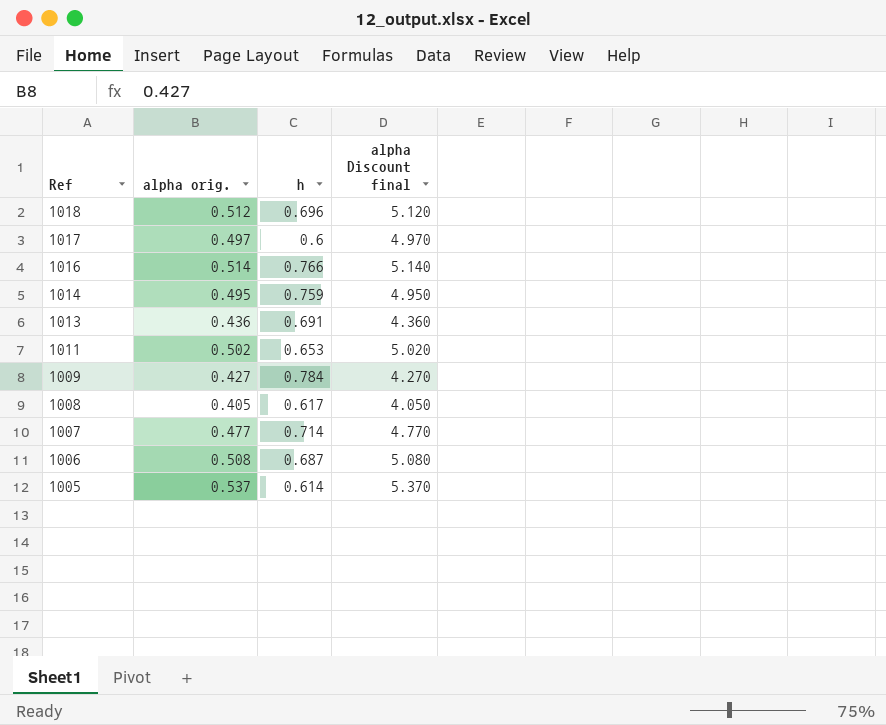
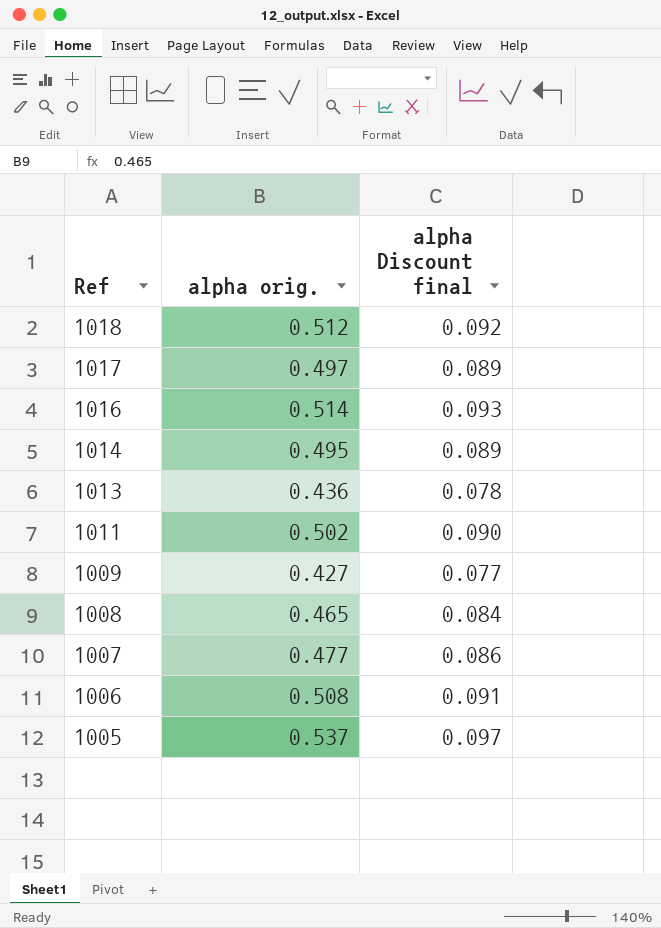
column h | position: 3 -> none
column alpha Discount final | formula: [alpha orig.] * 10 -> [alpha orig.] * 0.18
1008 | alpha orig.: 0.405 -> 0.465

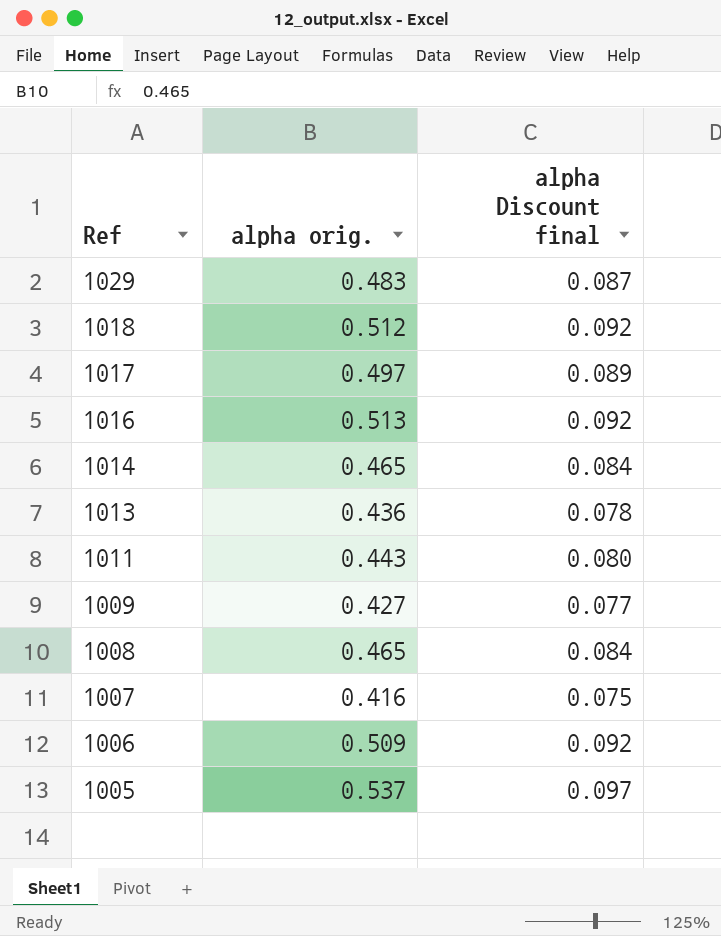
row 1029: none -> 0.483 | 0.087
1016 | alpha orig.: 0.514 -> 0.513
1016 | alpha Discount final: 0.093 -> 0.092
1014 | alpha orig.: 0.495 -> 0.465
1014 | alpha Discount final: 0.089 -> 0.084
1011 | alpha orig.: 0.502 -> 0.443
1011 | alpha Discount final: 0.090 -> 0.080
1007 | alpha orig.: 0.477 -> 0.416
1007 | alpha Discount final: 0.086 -> 0.075
1006 | alpha orig.: 0.508 -> 0.509
1006 | alpha Discount final: 0.091 -> 0.092

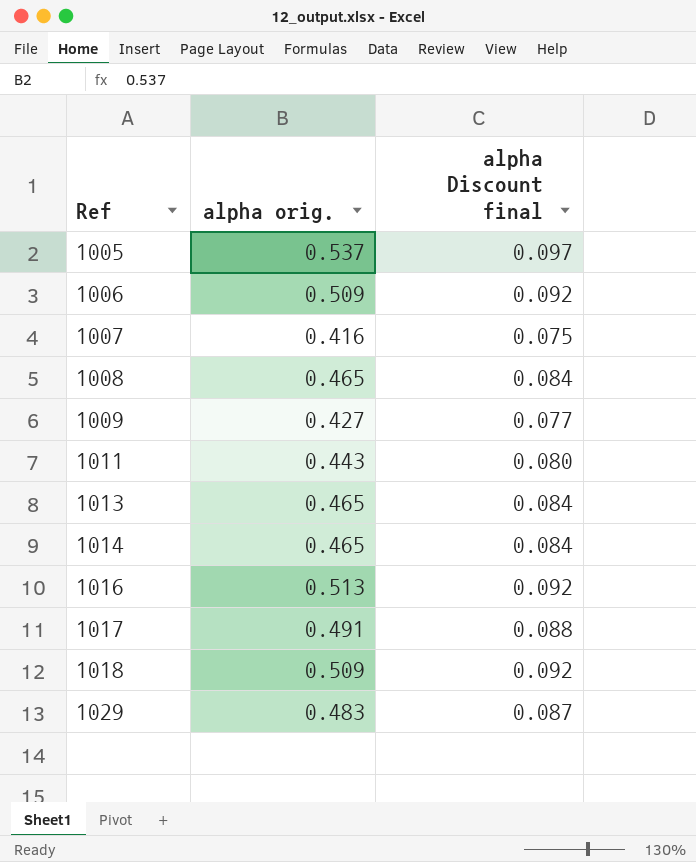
row order: Ref descending -> Ref ascending
1013 | alpha orig.: 0.436 -> 0.465
1013 | alpha Discount final: 0.078 -> 0.084
1017 | alpha orig.: 0.497 -> 0.491
1017 | alpha Discount final: 0.089 -> 0.088
1018 | alpha orig.: 0.512 -> 0.509

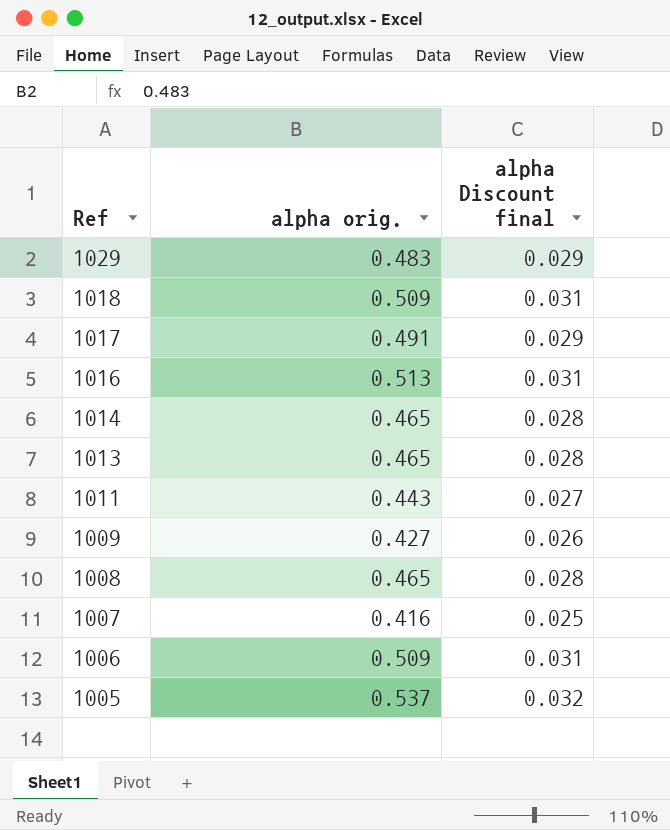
row order: Ref ascending -> Ref descending
column alpha Discount final | formula: [alpha orig.] * 0.18 -> [alpha orig.] * 0.06

